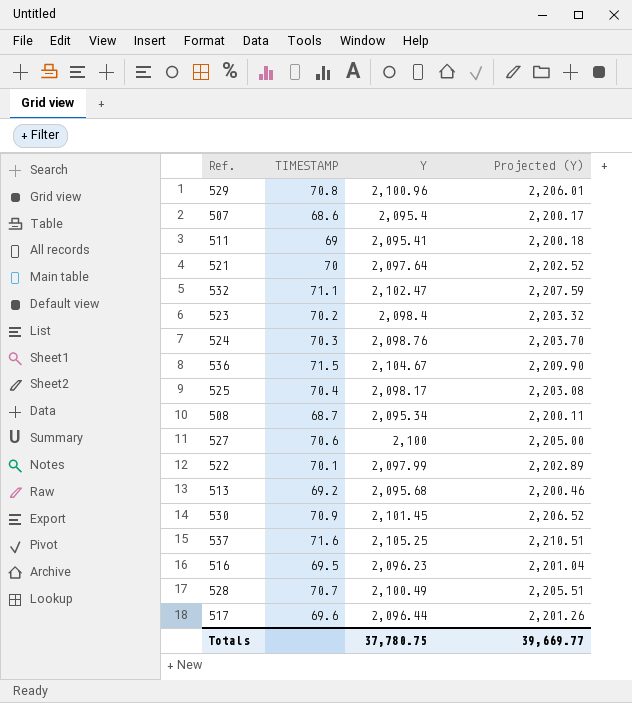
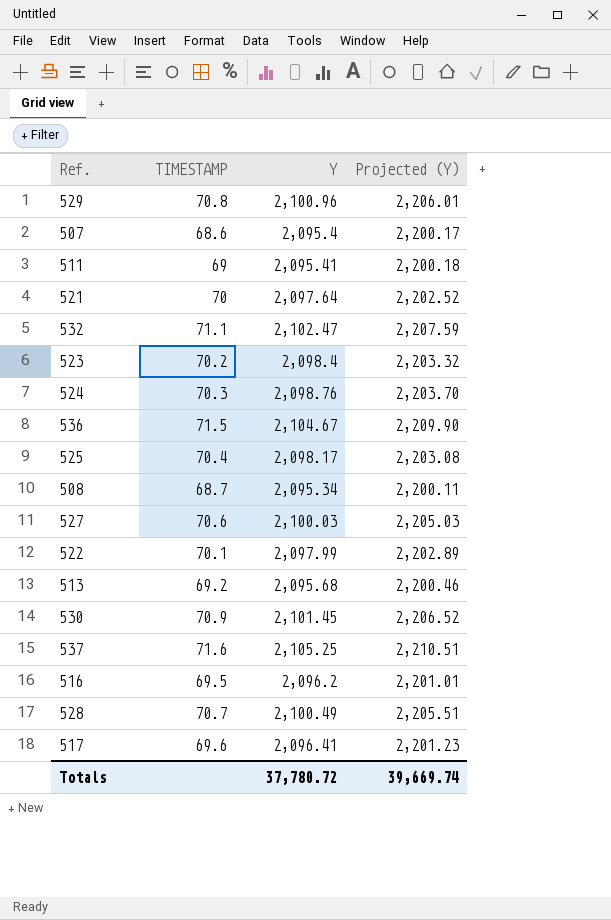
527 | Y: 2,100 -> 2,100.03
527 | Projected (Y): 2,205.00 -> 2,205.03
516 | Y: 2,096.23 -> 2,096.2
516 | Projected (Y): 2,201.04 -> 2,201.01
517 | Y: 2,096.44 -> 2,096.41
517 | Projected (Y): 2,201.26 -> 2,201.23
Totals | Y: 37,780.75 -> 37,780.72
Totals | Projected (Y): 39,669.77 -> 39,669.74

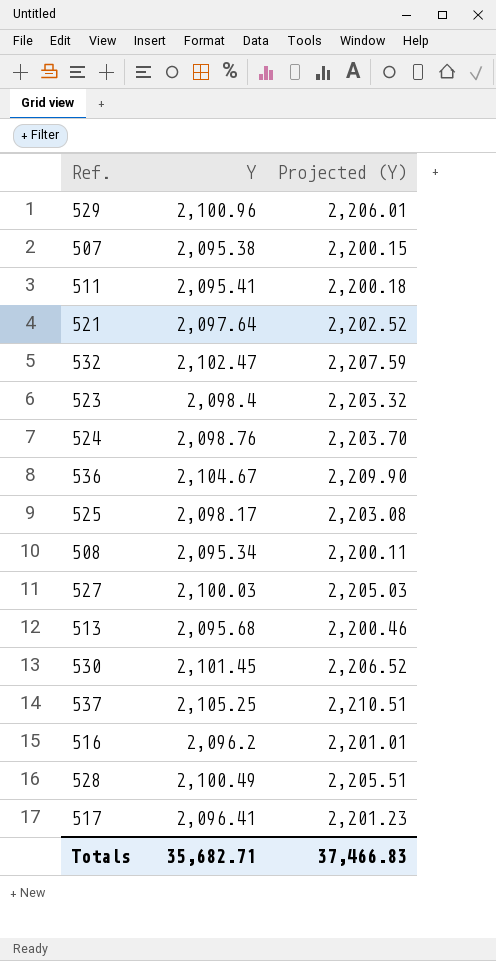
column TIMESTAMP | position: 2 -> none
row 522: 70.1 | 2,097.99 | 2,202.89 -> none
507 | Y: 2,095.4 -> 2,095.38
507 | Projected (Y): 2,200.17 -> 2,200.15
Totals | Y: 37,780.72 -> 35,682.71
Totals | Projected (Y): 39,669.74 -> 37,466.83

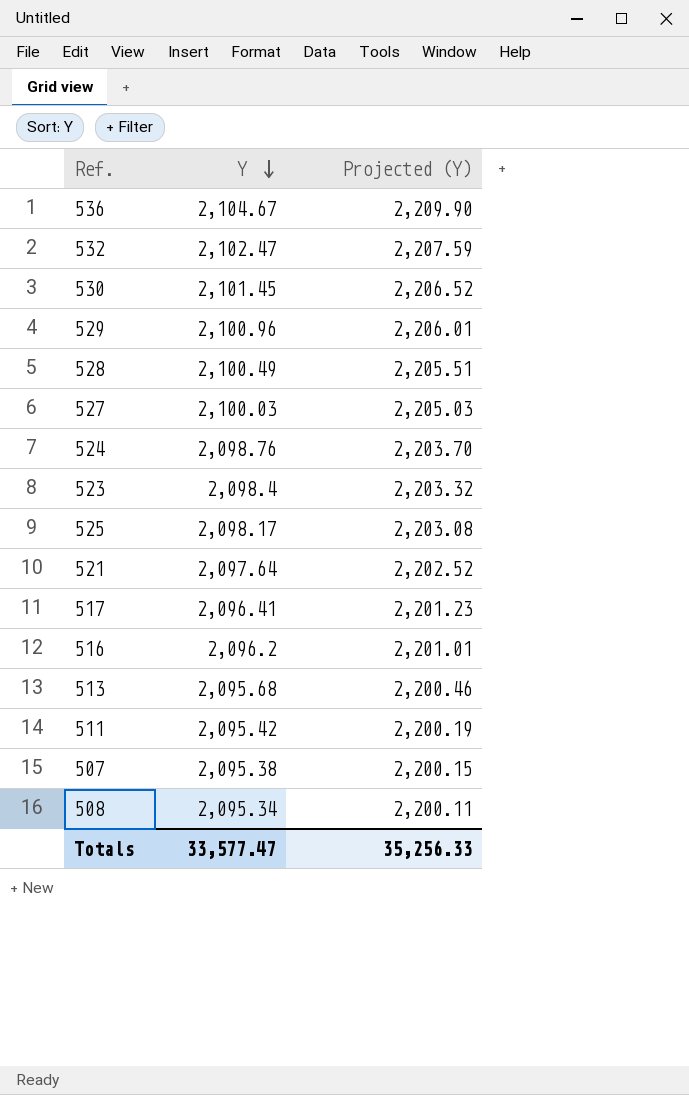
row order: none -> Y descending
row 537: 2,105.25 | 2,210.51 -> none
511 | Y: 2,095.41 -> 2,095.42
511 | Projected (Y): 2,200.18 -> 2,200.19
Totals | Y: 35,682.71 -> 33,577.47
Totals | Projected (Y): 37,466.83 -> 35,256.33

